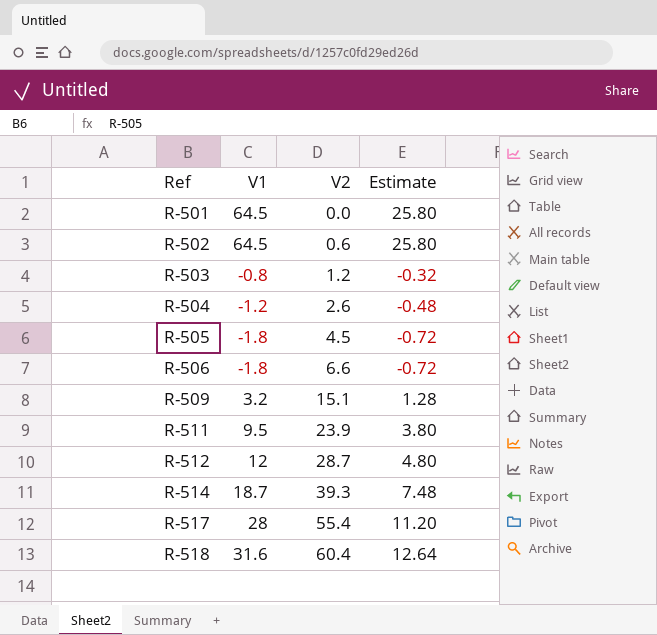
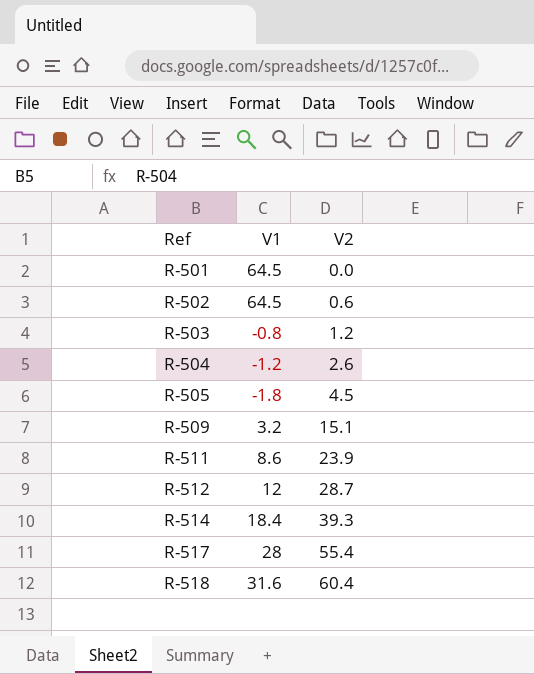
column Estimate | formula: [V1] * 0.4 -> none
row R-506: -1.8 | 6.6 | -0.72 -> none
R-511 | V1: 9.5 -> 8.6
R-514 | V1: 18.7 -> 18.4

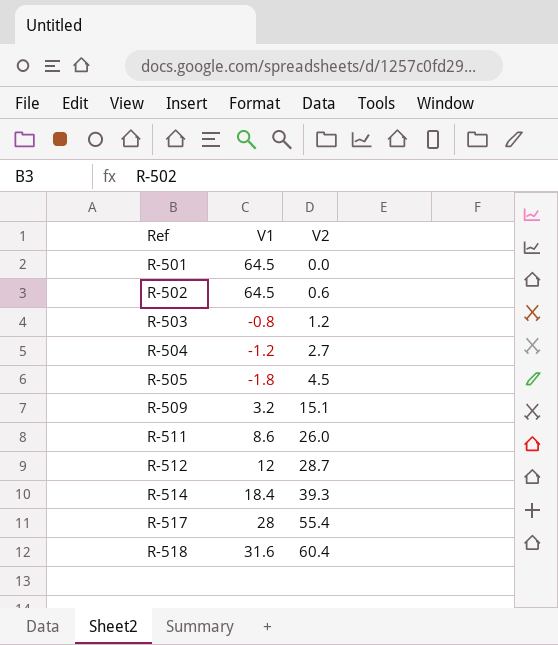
R-504 | V2: 2.6 -> 2.7
R-511 | V2: 23.9 -> 26.0

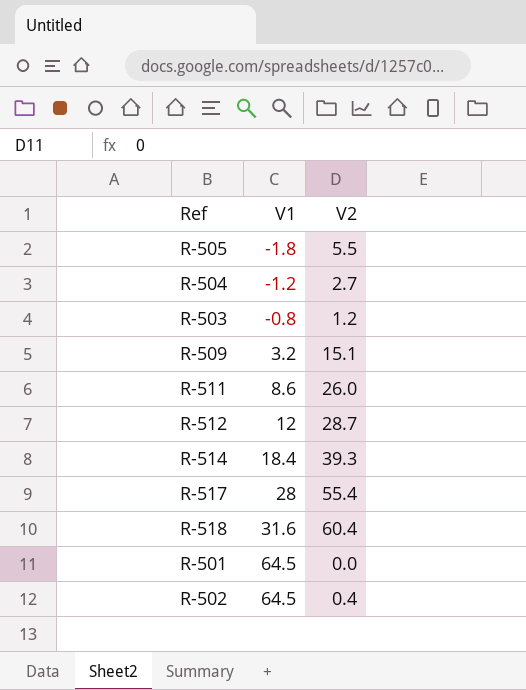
row order: Ref ascending -> V1 ascending
R-505 | V2: 4.5 -> 5.5
R-502 | V2: 0.6 -> 0.4

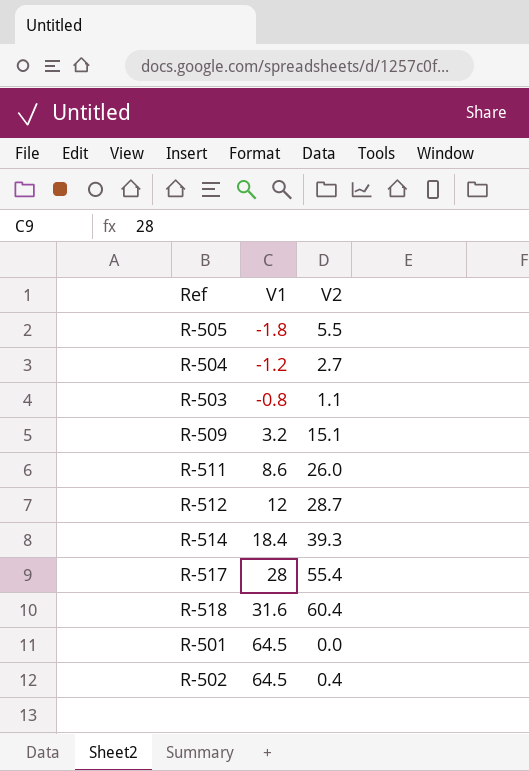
R-503 | V2: 1.2 -> 1.1

